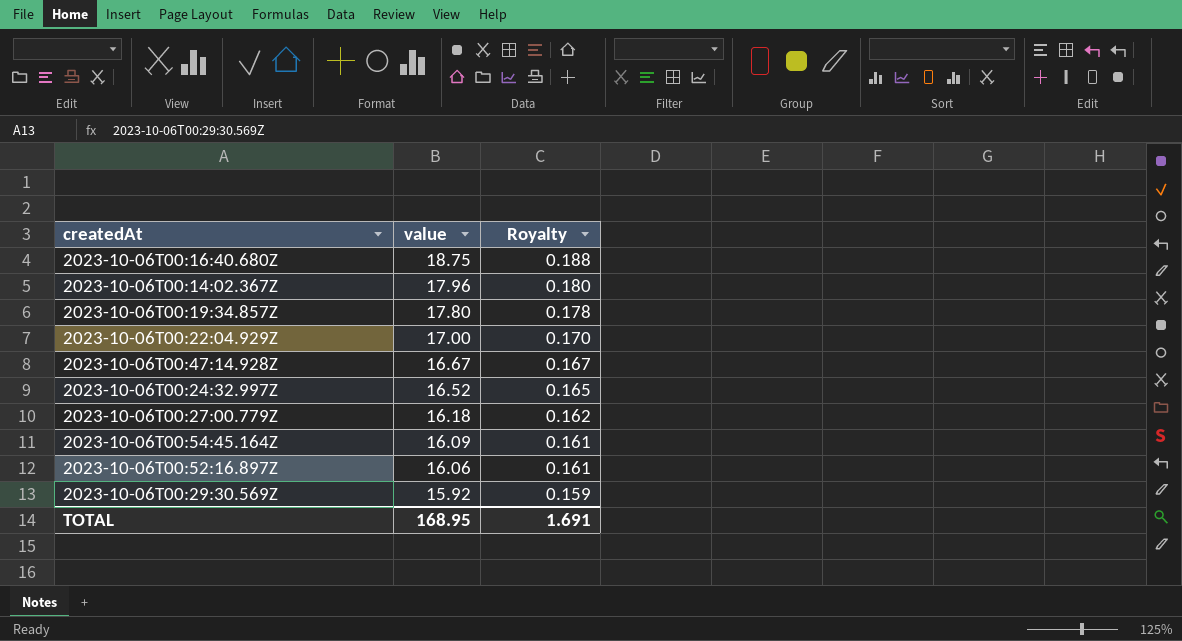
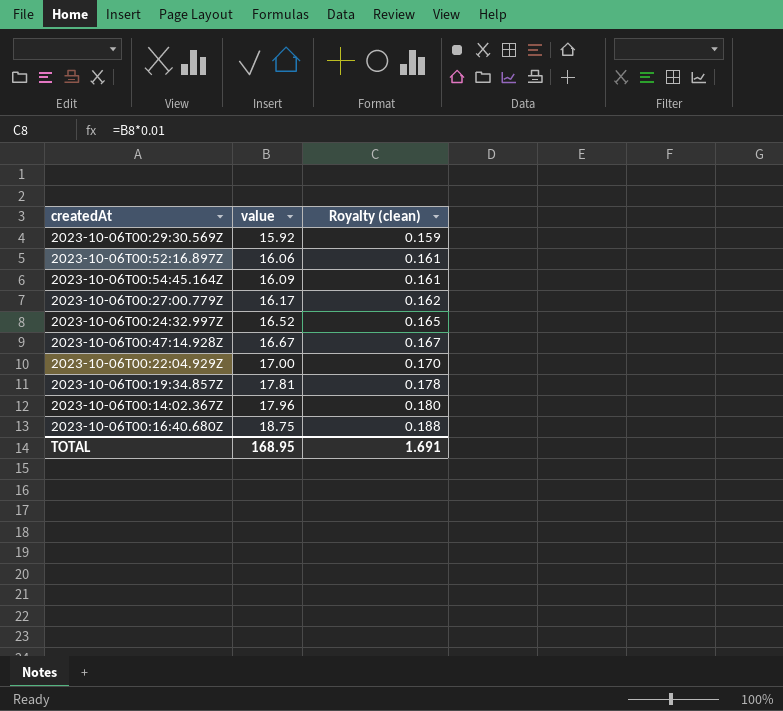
row order: value descending -> value ascending
column name: Royalty -> Royalty (clean)
2023-10-06T00:27:00.779Z | value: 16.18 -> 16.17
2023-10-06T00:19:34.857Z | value: 17.80 -> 17.81

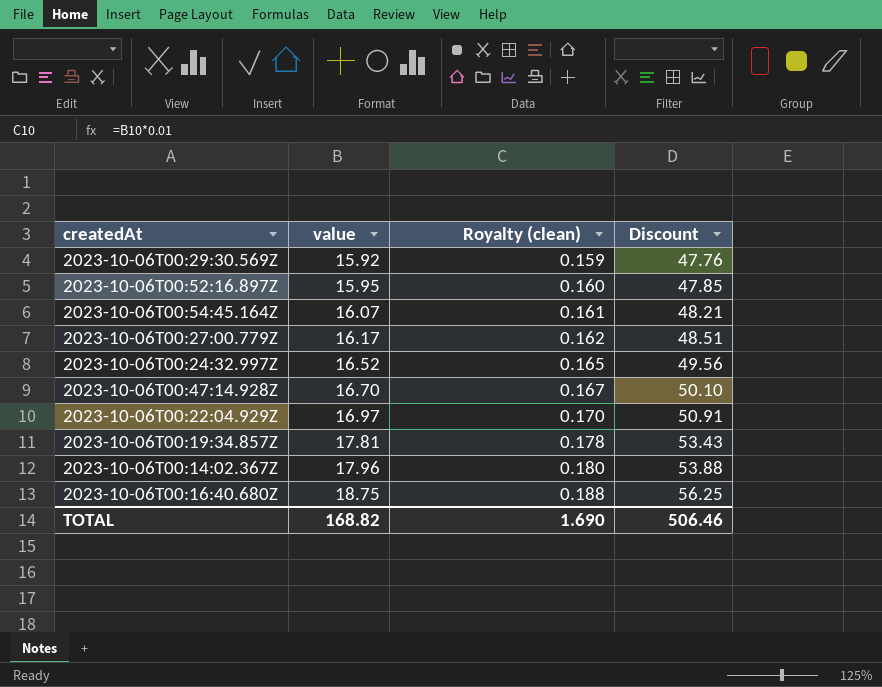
column Discount | formula: none -> [value] * 3
2023-10-06T00:52:16.897Z | value: 16.06 -> 15.95
2023-10-06T00:52:16.897Z | Royalty (clean): 0.161 -> 0.160
2023-10-06T00:54:45.164Z | value: 16.09 -> 16.07
2023-10-06T00:47:14.928Z | value: 16.67 -> 16.70
2023-10-06T00:22:04.929Z | value: 17.00 -> 16.97
TOTAL | value: 168.95 -> 168.82
TOTAL | Royalty (clean): 1.691 -> 1.690

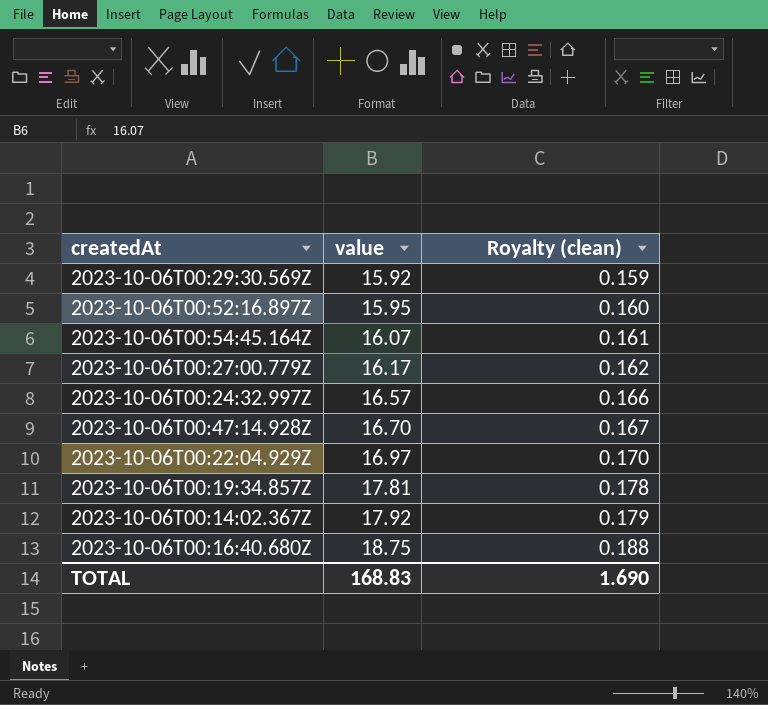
column Discount | formula: [value] * 3 -> none
2023-10-06T00:24:32.997Z | value: 16.52 -> 16.57
2023-10-06T00:24:32.997Z | Royalty (clean): 0.165 -> 0.166
2023-10-06T00:14:02.367Z | value: 17.96 -> 17.92
2023-10-06T00:14:02.367Z | Royalty (clean): 0.180 -> 0.179
TOTAL | value: 168.82 -> 168.83

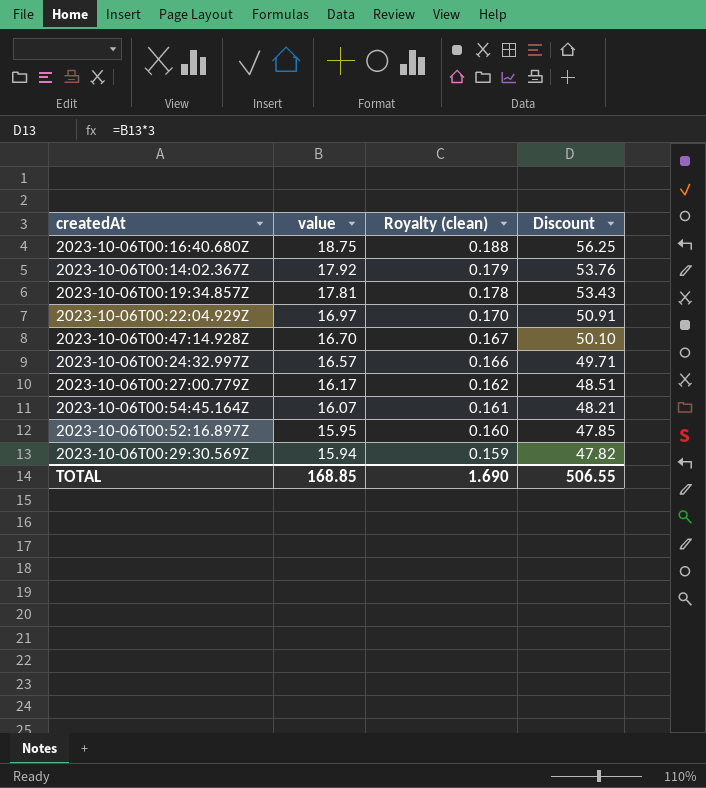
row order: value ascending -> value descending
column Discount | formula: none -> [value] * 3
2023-10-06T00:29:30.569Z | value: 15.92 -> 15.94
TOTAL | value: 168.83 -> 168.85

